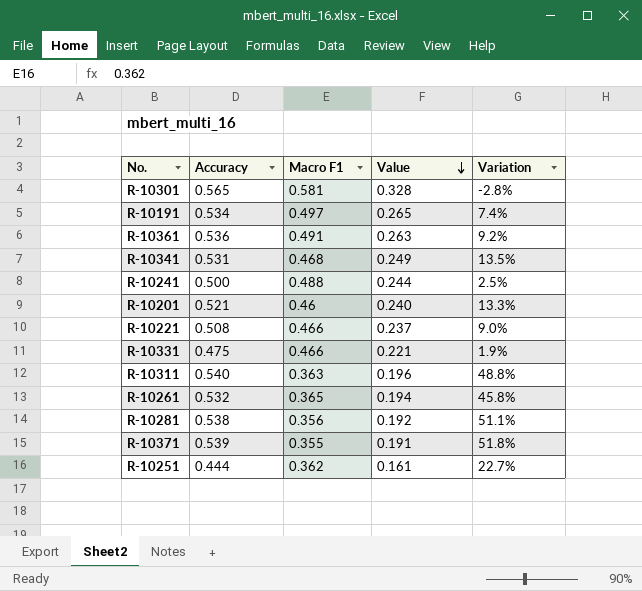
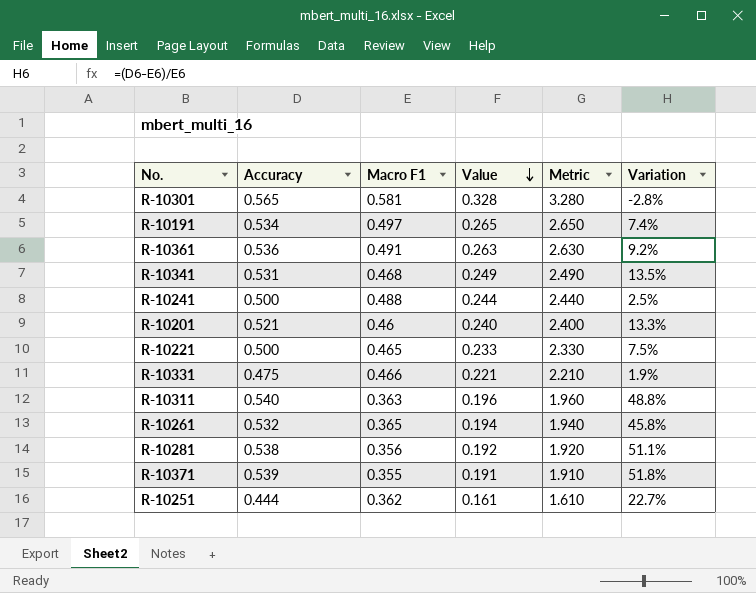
column Metric | formula: none -> [Value] * 10
R-10221 | Accuracy: 0.508 -> 0.500
R-10221 | Macro F1: 0.466 -> 0.465
R-10221 | Value: 0.237 -> 0.233
R-10221 | Variation: 9.0% -> 7.5%

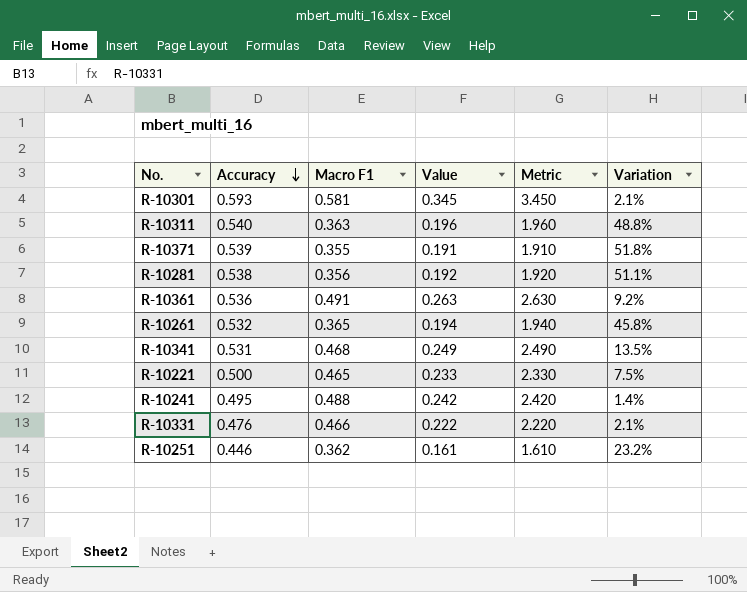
row order: Value descending -> Accuracy descending
row R-10191: 0.534 | 0.497 | 0.265 | 2.650 | 7.4% -> none
row R-10201: 0.521 | 0.46 | 0.240 | 2.400 | 13.3% -> none
R-10301 | Accuracy: 0.565 -> 0.593
R-10301 | Value: 0.328 -> 0.345
R-10301 | Metric: 3.280 -> 3.450
R-10301 | Variation: -2.8% -> 2.1%
R-10241 | Accuracy: 0.500 -> 0.495
R-10241 | Value: 0.244 -> 0.242
R-10241 | Metric: 2.440 -> 2.420
R-10241 | Variation: 2.5% -> 1.4%
R-10331 | Accuracy: 0.475 -> 0.476
R-10331 | Value: 0.221 -> 0.222
R-10331 | Metric: 2.210 -> 2.220
R-10331 | Variation: 1.9% -> 2.1%
R-10251 | Accuracy: 0.444 -> 0.446
R-10251 | Variation: 22.7% -> 23.2%

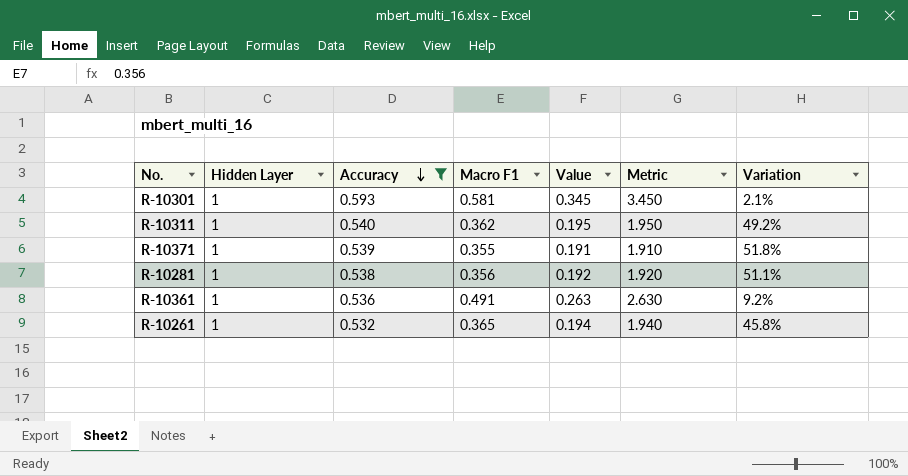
filter: none -> Accuracy >= 0.532
column Hidden Layer | position: none -> 2
R-10311 | Macro F1: 0.363 -> 0.362
R-10311 | Value: 0.196 -> 0.195
R-10311 | Metric: 1.960 -> 1.950
R-10311 | Variation: 48.8% -> 49.2%

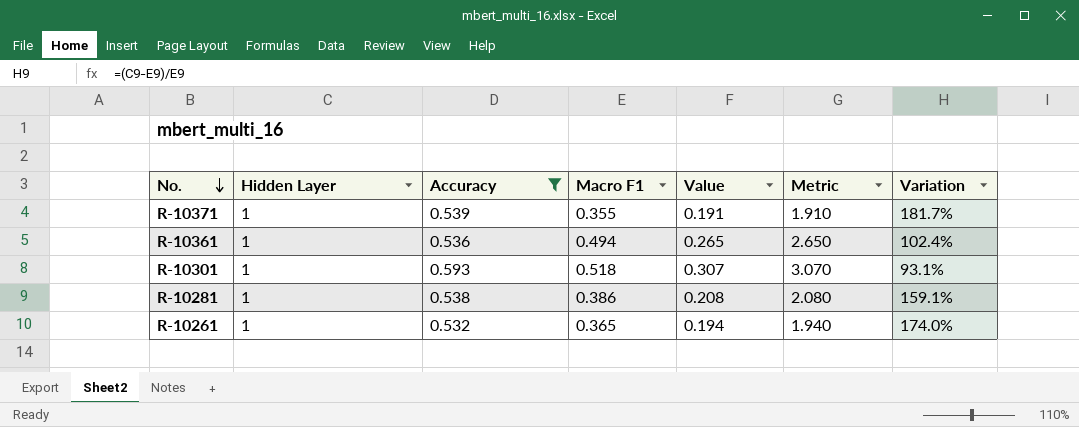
row order: Accuracy descending -> No. descending
column Variation | formula: ([Accuracy] - [Macro F1]) / [Macro F1] -> ([Hidden Layer] - [Macro F1]) / [Macro F1]
row R-10311: 1 | 0.540 | 0.362 | 0.195 | 1.950 | 49.2% -> none
R-10361 | Macro F1: 0.491 -> 0.494
R-10361 | Value: 0.263 -> 0.265
R-10361 | Metric: 2.630 -> 2.650
R-10301 | Macro F1: 0.581 -> 0.518
R-10301 | Value: 0.345 -> 0.307
R-10301 | Metric: 3.450 -> 3.070
R-10281 | Macro F1: 0.356 -> 0.386
R-10281 | Value: 0.192 -> 0.208
R-10281 | Metric: 1.920 -> 2.080

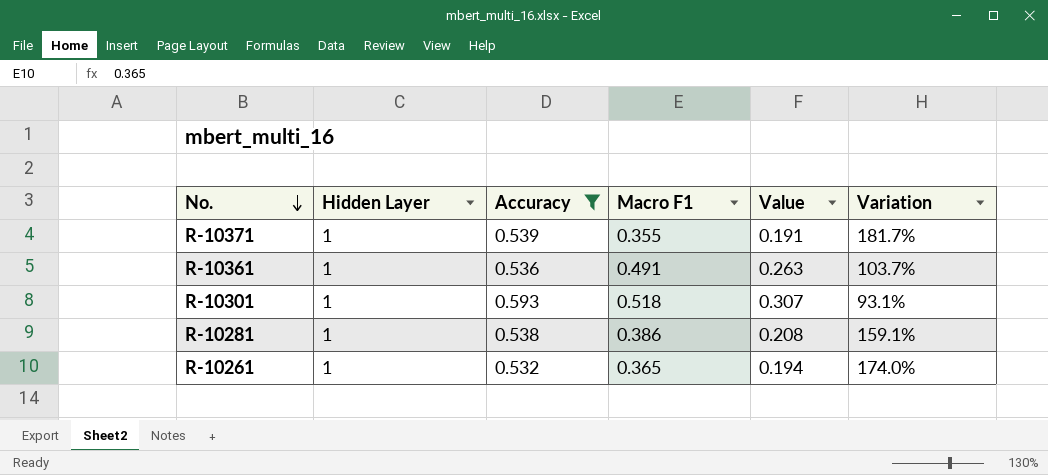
column Metric | formula: [Value] * 10 -> none
R-10361 | Macro F1: 0.494 -> 0.491
R-10361 | Value: 0.265 -> 0.263
R-10361 | Variation: 102.4% -> 103.7%

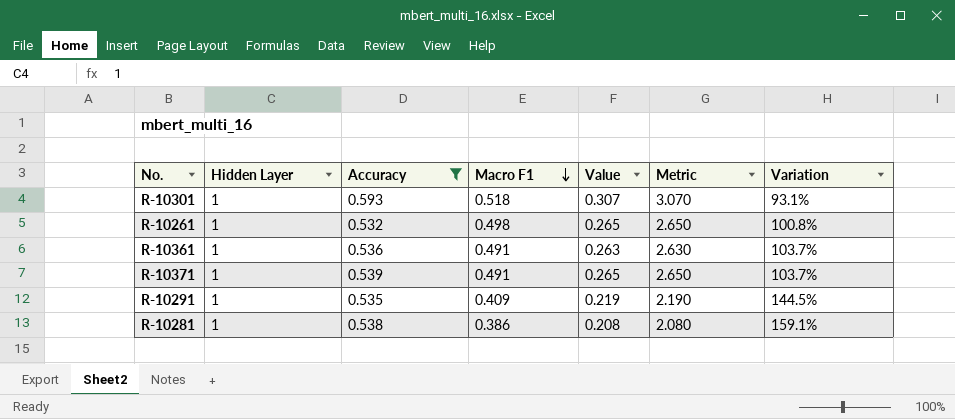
row order: No. descending -> Macro F1 descending
column Metric | formula: none -> [Value] * 10
R-10261 | Macro F1: 0.365 -> 0.498
R-10261 | Value: 0.194 -> 0.265
R-10261 | Variation: 174.0% -> 100.8%
R-10371 | Macro F1: 0.355 -> 0.491
R-10371 | Value: 0.191 -> 0.265
R-10371 | Variation: 181.7% -> 103.7%
row R-10291: none -> 1 | 0.535 | 0.409 | 0.219 | 2.190 | 144.5%

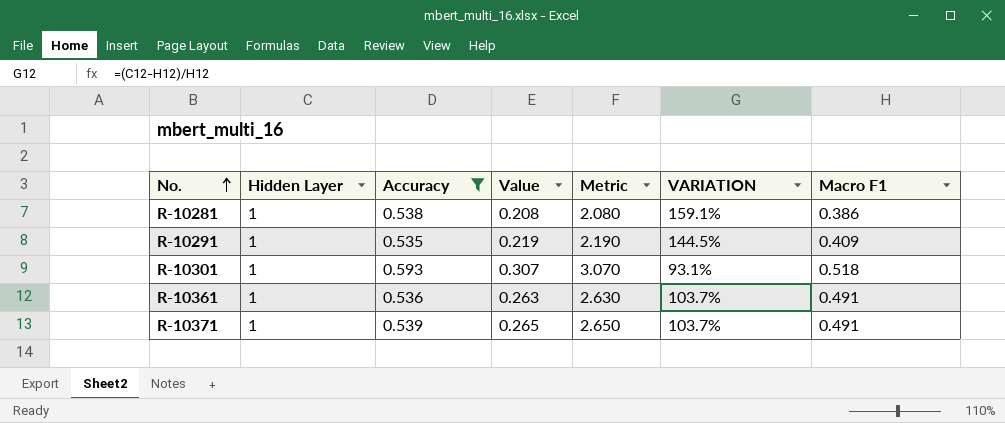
row order: Macro F1 descending -> No. ascending
column name: Variation -> VARIATION
column Macro F1 | position: 4 -> 7
row R-10261: 1 | 0.532 | 0.498 | 0.265 | 2.650 | 100.8% -> none

